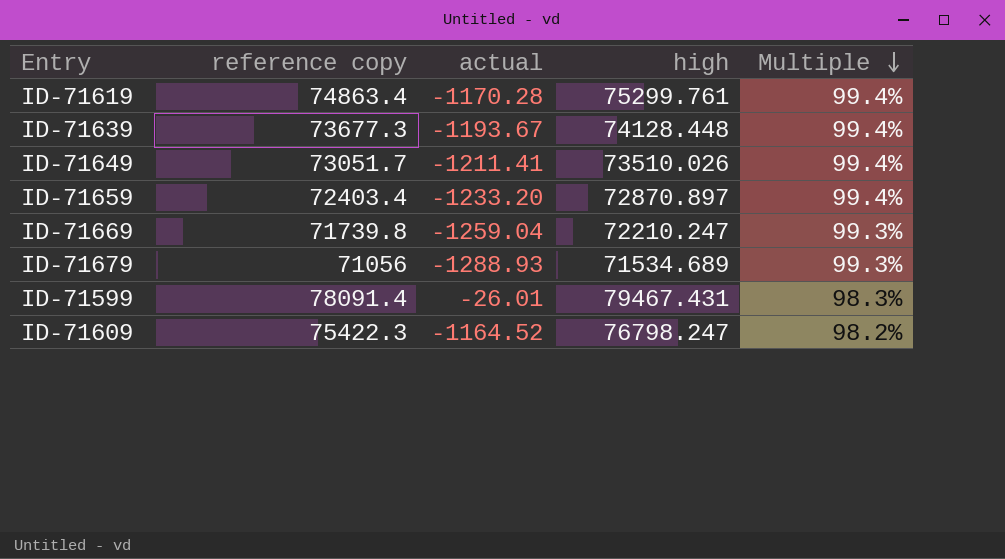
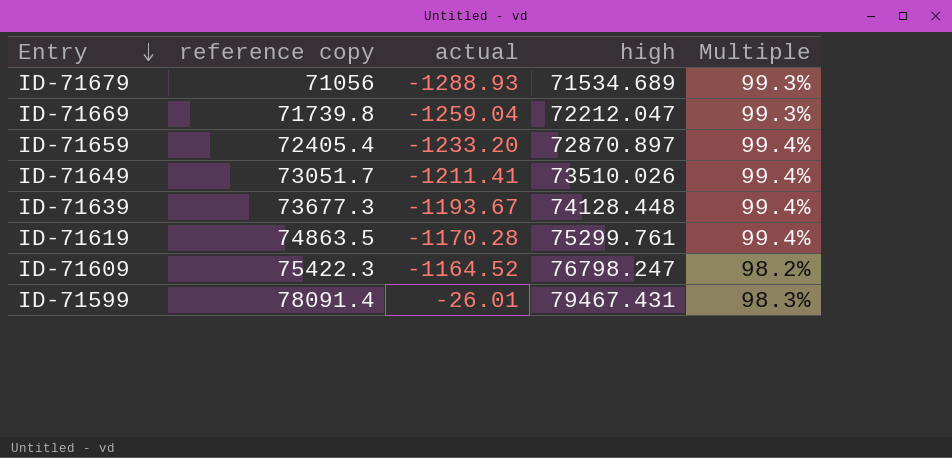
row order: Multiple descending -> Entry descending
ID-71669 | high: 72210.247 -> 72212.047
ID-71659 | reference copy: 72403.4 -> 72405.4
ID-71619 | reference copy: 74863.4 -> 74863.5

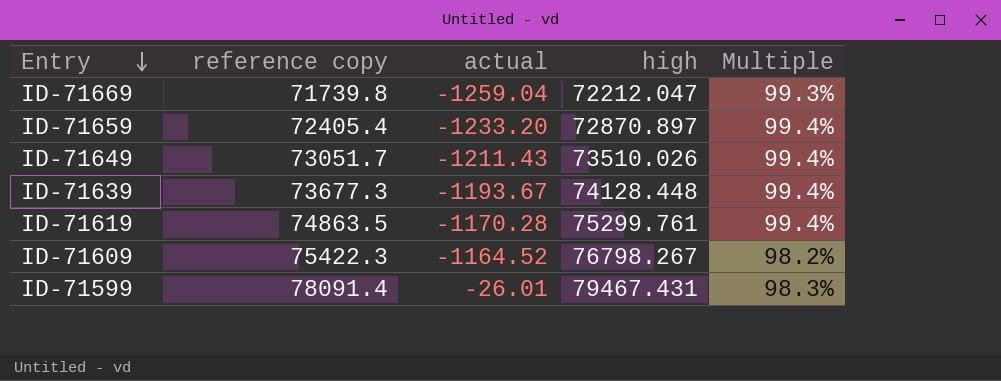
row ID-71679: 71056 | -1288.93 | 71534.689 | 99.3% -> none
ID-71649 | actual: -1211.41 -> -1211.43
ID-71609 | high: 76798.247 -> 76798.267

